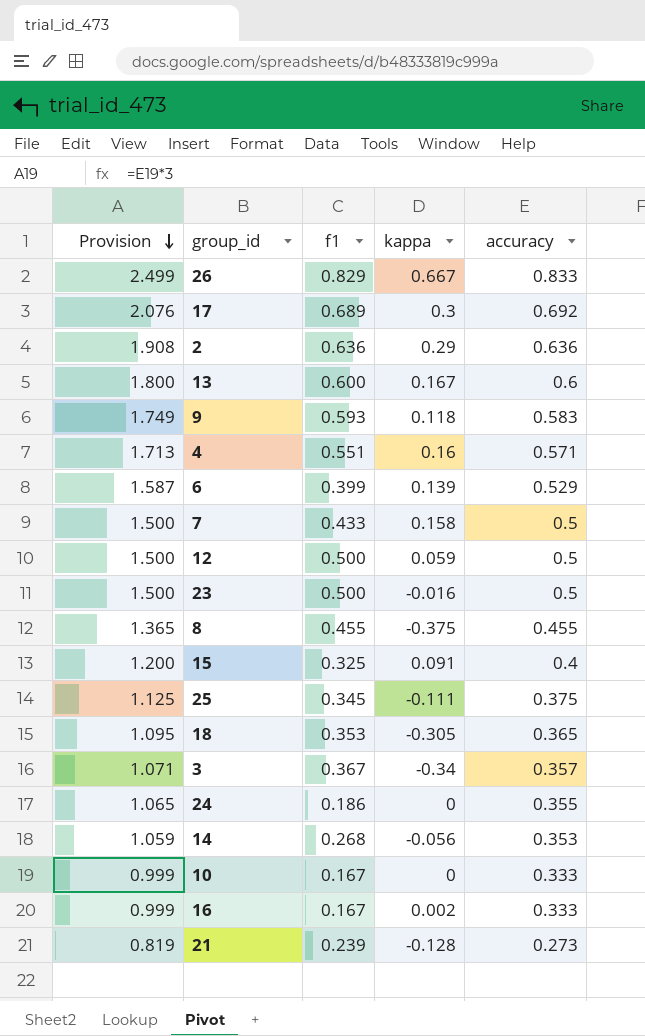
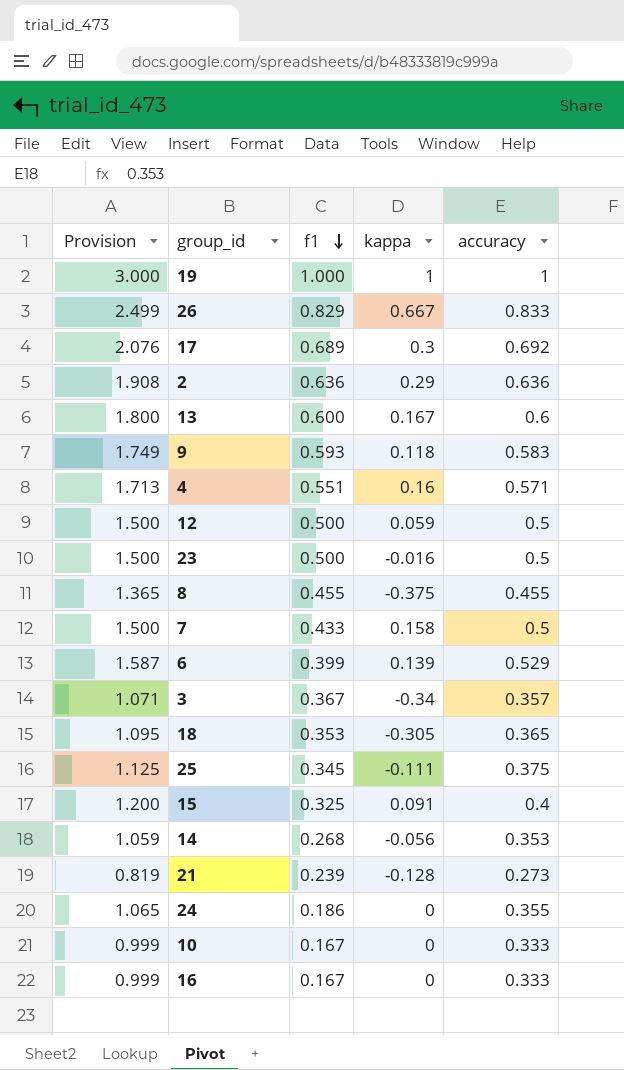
row order: Provision descending -> f1 descending
row 19: none -> 3.000 | 1.000 | 1 | 1
16 | kappa: 0.002 -> 0

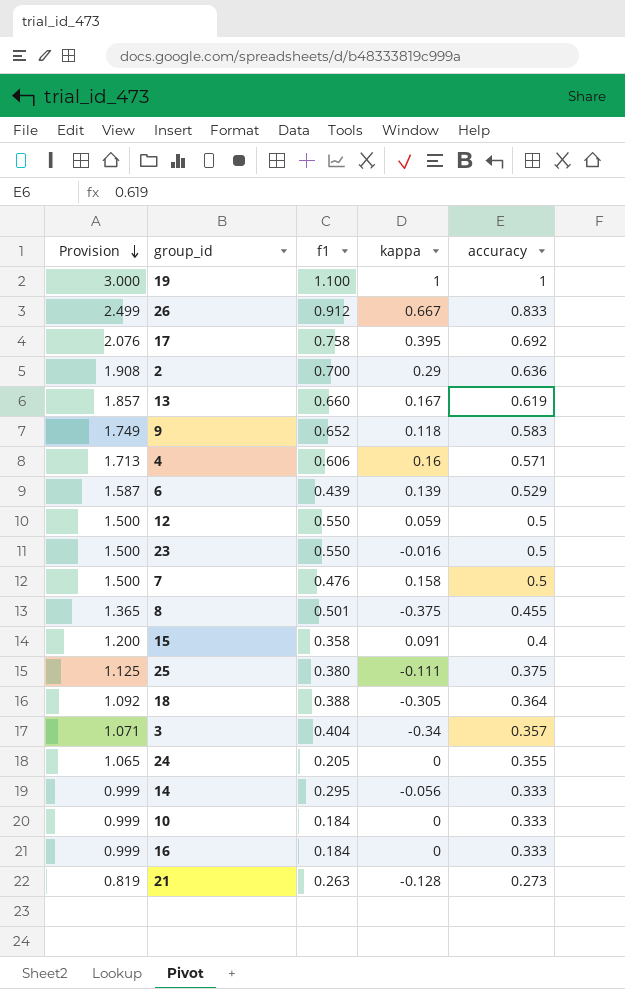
row order: f1 descending -> Provision descending
19 | f1: 1.000 -> 1.100
26 | f1: 0.829 -> 0.912
17 | f1: 0.689 -> 0.758
17 | kappa: 0.3 -> 0.395
2 | f1: 0.636 -> 0.700
13 | Provision: 1.800 -> 1.857
13 | f1: 0.600 -> 0.660
13 | accuracy: 0.6 -> 0.619
9 | f1: 0.593 -> 0.652
4 | f1: 0.551 -> 0.606
6 | f1: 0.399 -> 0.439
12 | f1: 0.500 -> 0.550
23 | f1: 0.500 -> 0.550
7 | f1: 0.433 -> 0.476
8 | f1: 0.455 -> 0.501
15 | f1: 0.325 -> 0.358
25 | f1: 0.345 -> 0.380
18 | Provision: 1.095 -> 1.092
18 | f1: 0.353 -> 0.388
18 | accuracy: 0.365 -> 0.364
3 | f1: 0.367 -> 0.404
24 | f1: 0.186 -> 0.205
14 | Provision: 1.059 -> 0.999
14 | f1: 0.268 -> 0.295
14 | accuracy: 0.353 -> 0.333
10 | f1: 0.167 -> 0.184
16 | f1: 0.167 -> 0.184
21 | f1: 0.239 -> 0.263

